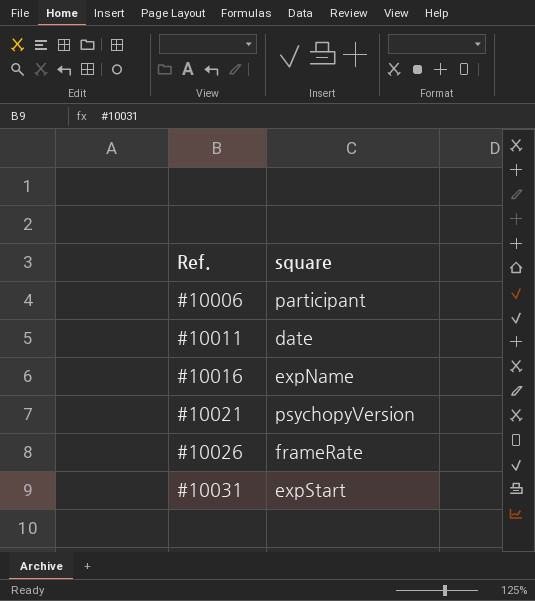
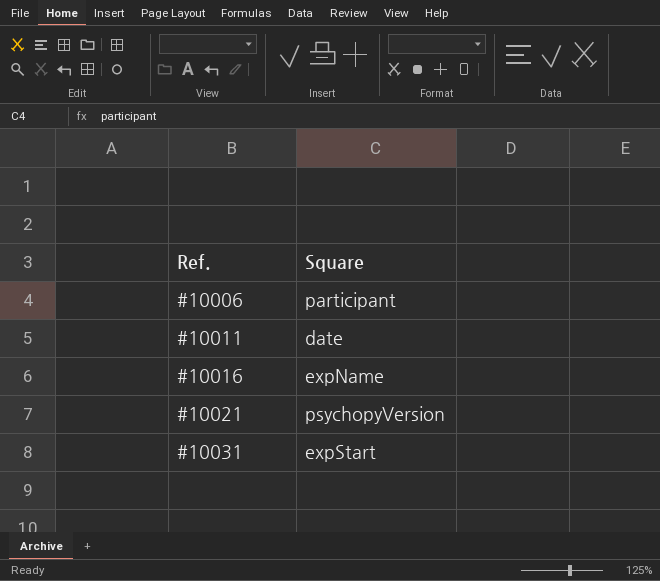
column name: square -> Square
row #10026: frameRate -> none

